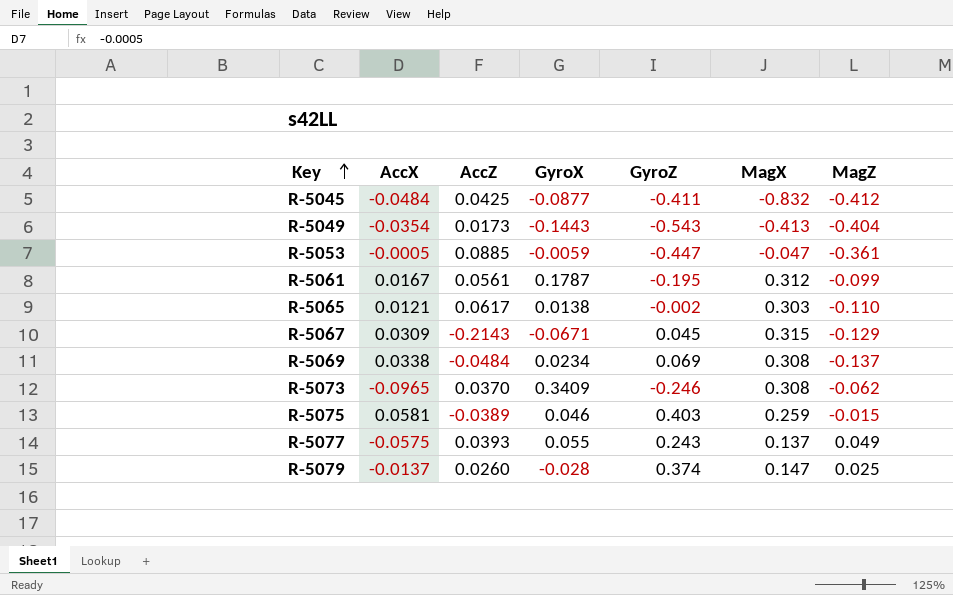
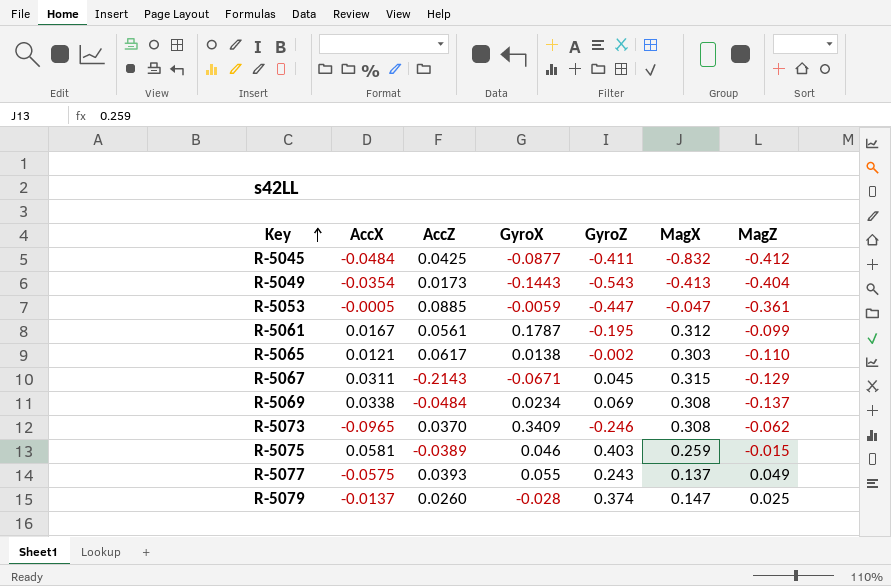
R-5067 | AccX: 0.0309 -> 0.0311

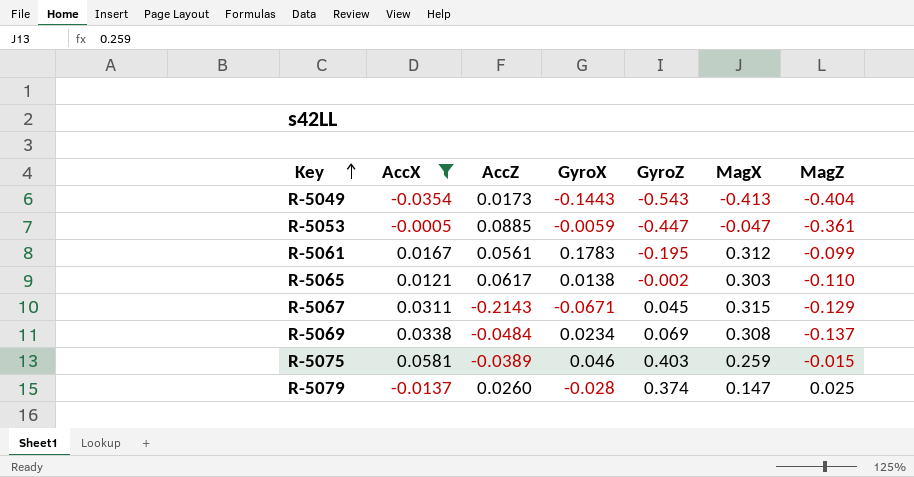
filter: none -> AccX >= -0.0354
R-5061 | GyroX: 0.1787 -> 0.1783

